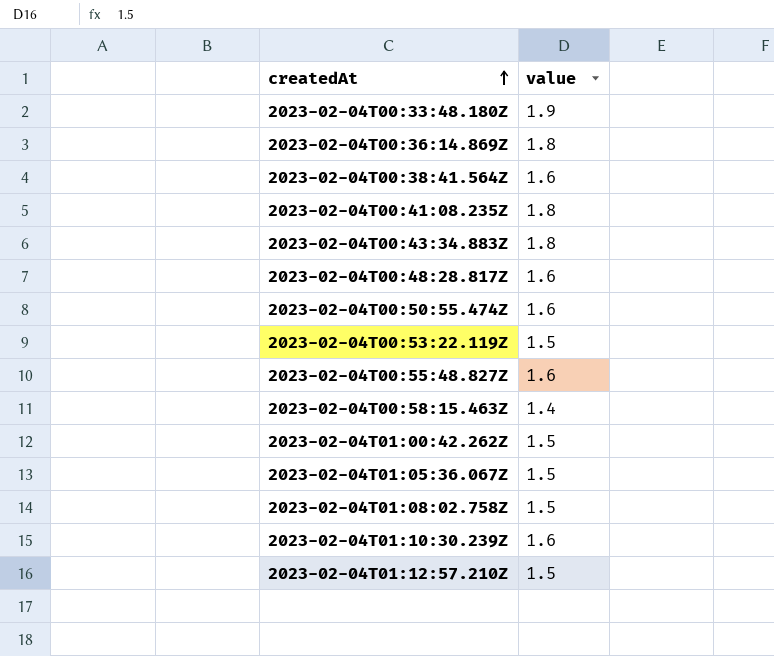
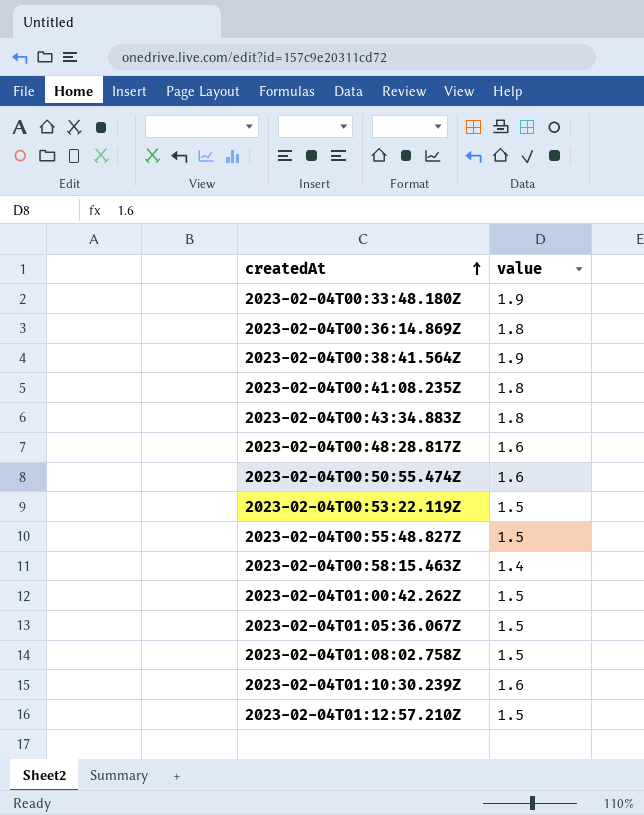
2023-02-04T00:38:41.564Z | value: 1.6 -> 1.9
2023-02-04T00:55:48.827Z | value: 1.6 -> 1.5

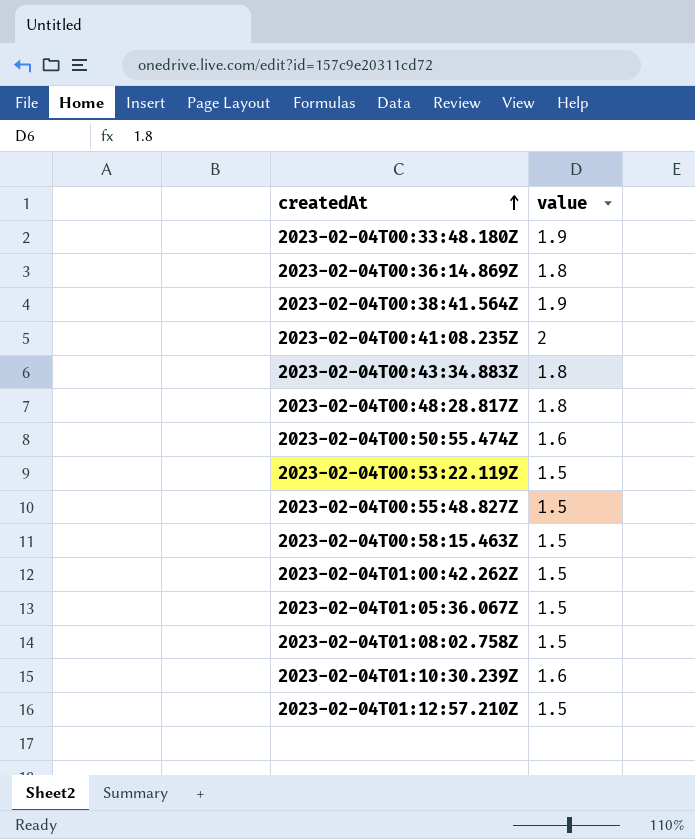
2023-02-04T00:41:08.235Z | value: 1.8 -> 2
2023-02-04T00:48:28.817Z | value: 1.6 -> 1.8
2023-02-04T00:58:15.463Z | value: 1.4 -> 1.5

